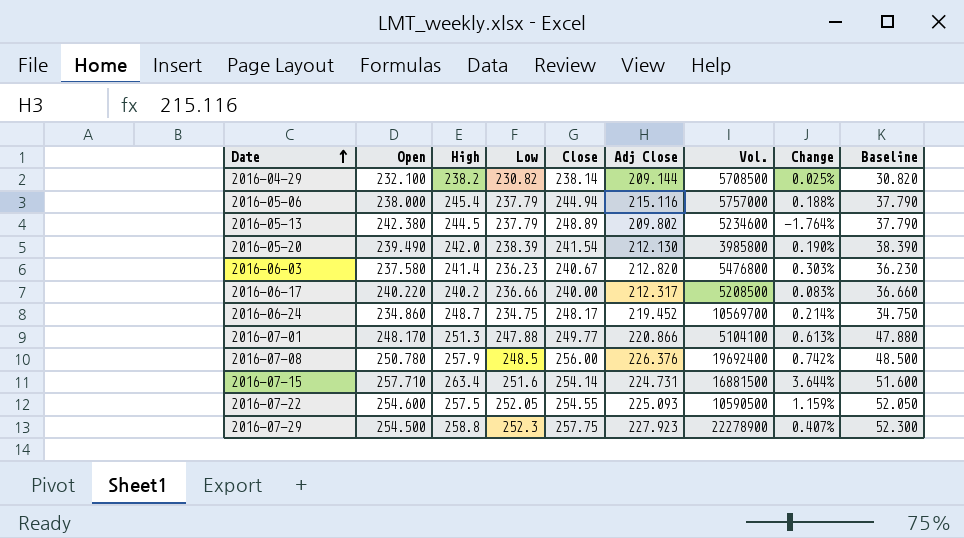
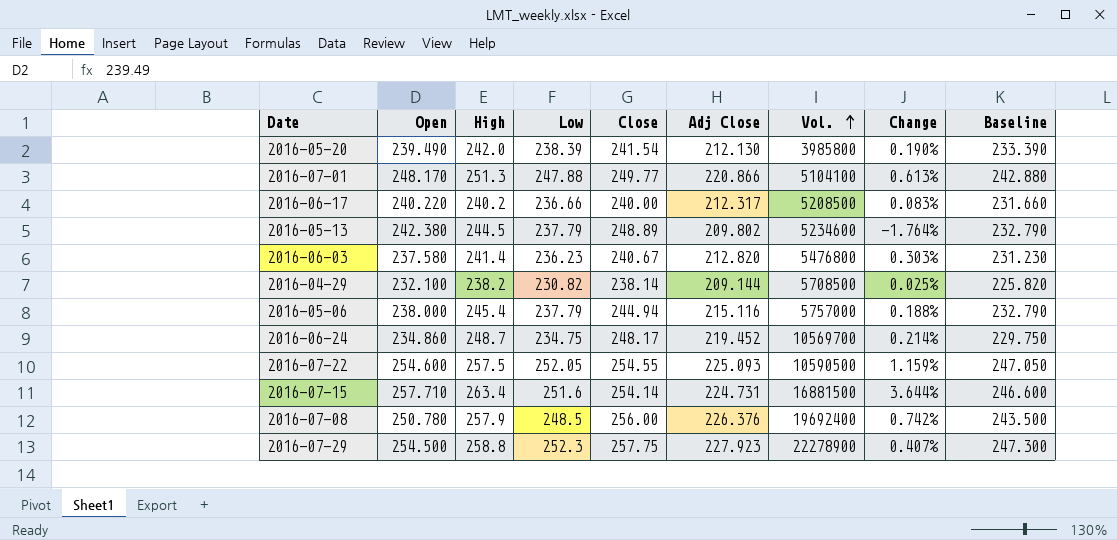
row order: Date ascending -> Vol. ascending
column Baseline | formula: [Low] - 200 -> [Low] - 5

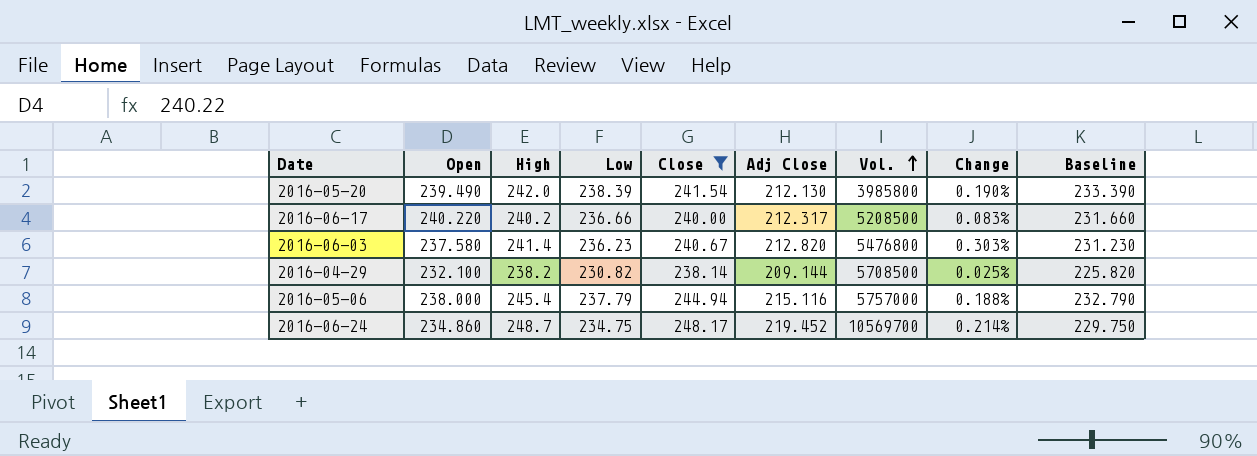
filter: none -> Close <= 248.17

